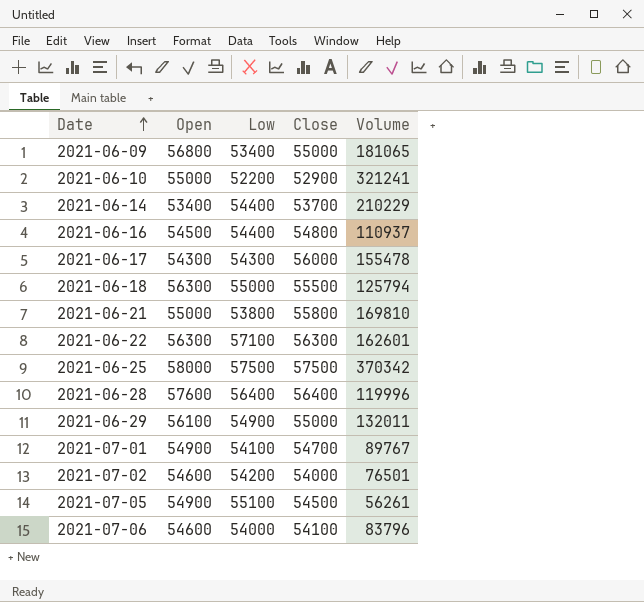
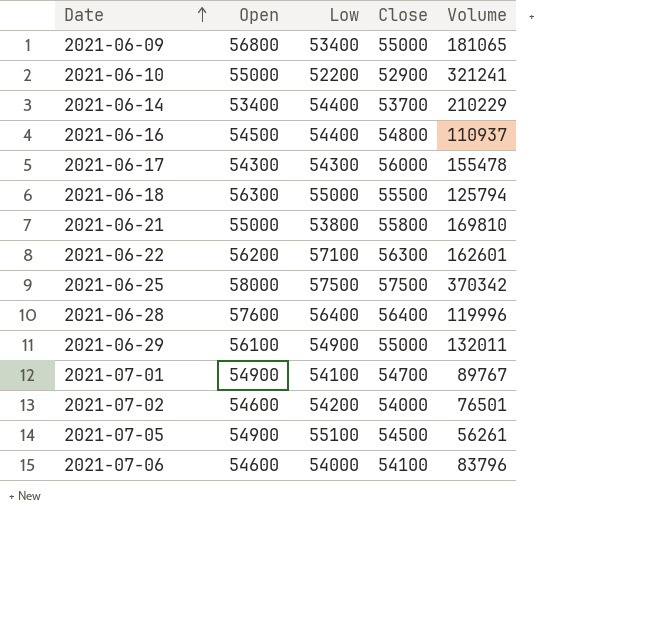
2021-06-22 | Open: 56300 -> 56200

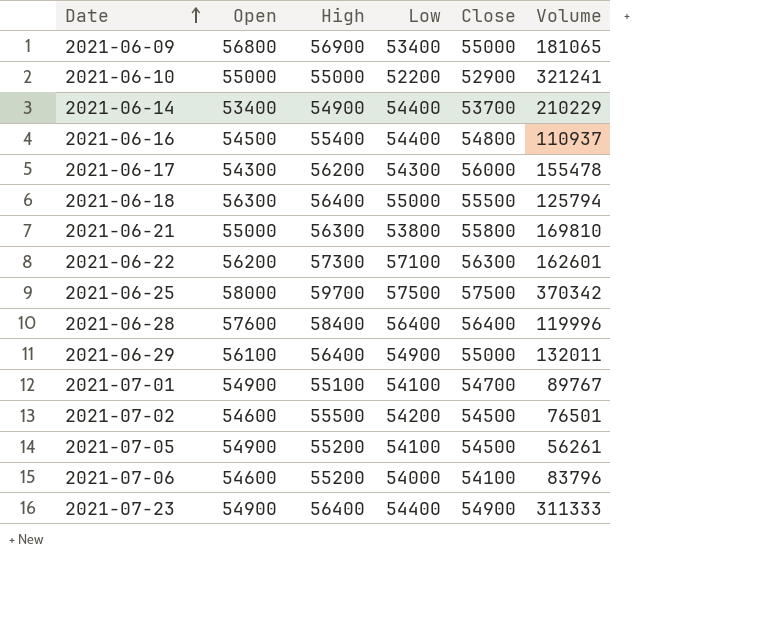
column High | position: none -> 3
2021-07-02 | Close: 54000 -> 54500
2021-07-05 | Low: 55100 -> 54100
row 2021-07-23: none -> 54900 | 56400 | 54400 | 54900 | 311333

